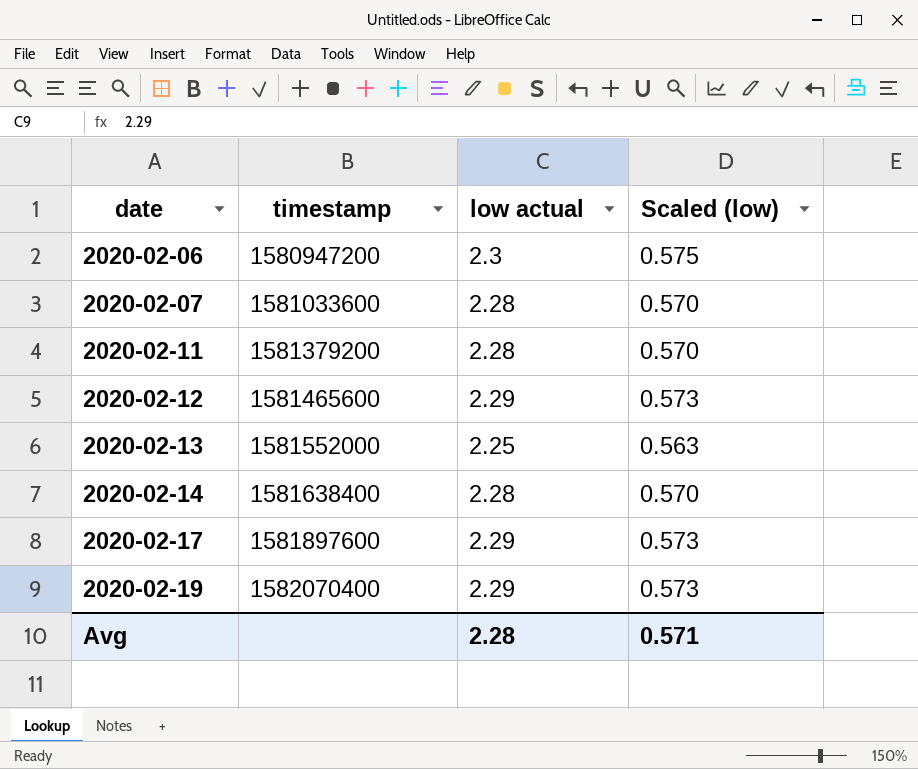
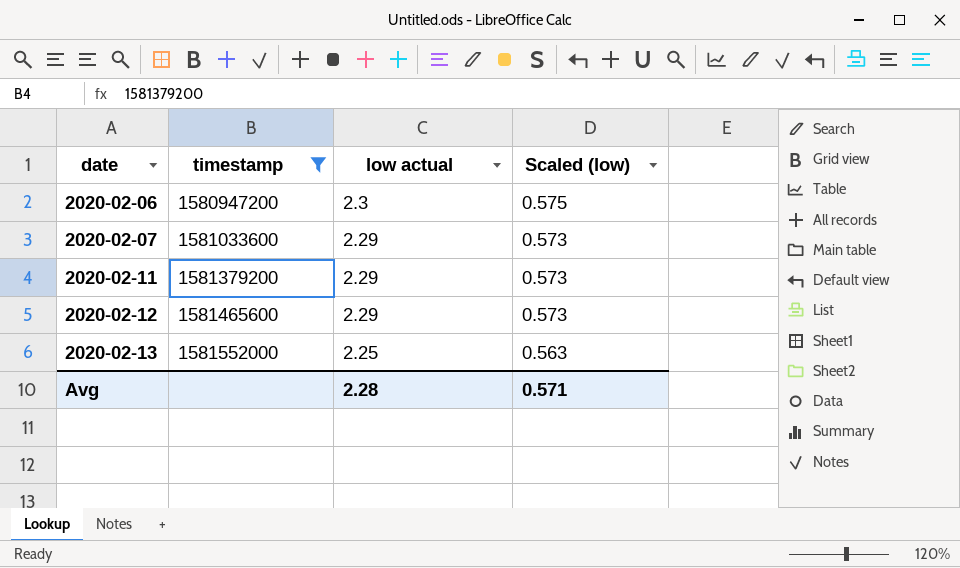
filter: none -> timestamp <= 1581552000
2020-02-07 | low actual: 2.28 -> 2.29
2020-02-07 | Scaled (low): 0.570 -> 0.573
2020-02-11 | low actual: 2.28 -> 2.29
2020-02-11 | Scaled (low): 0.570 -> 0.573

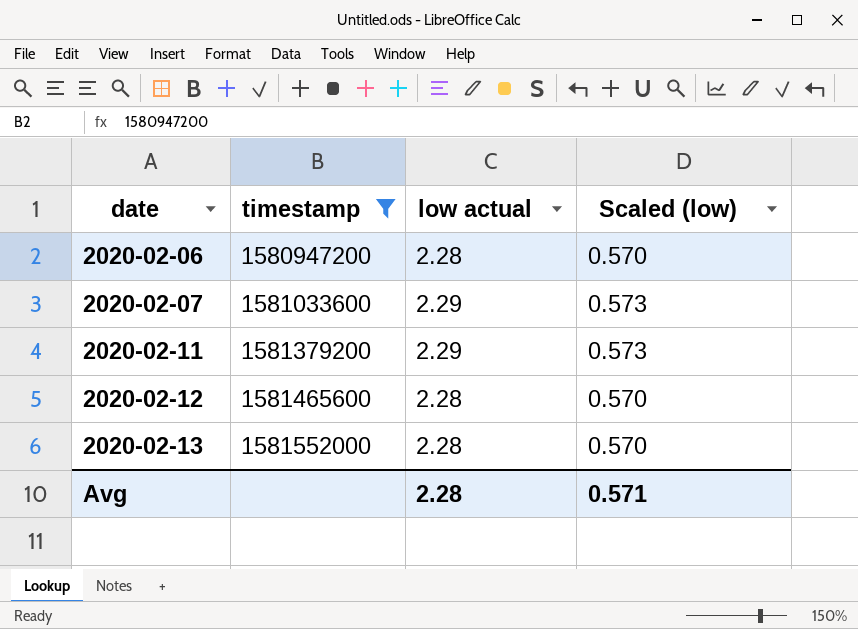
2020-02-06 | low actual: 2.3 -> 2.28
2020-02-06 | Scaled (low): 0.575 -> 0.570
2020-02-12 | low actual: 2.29 -> 2.28
2020-02-12 | Scaled (low): 0.573 -> 0.570
2020-02-13 | low actual: 2.25 -> 2.28
2020-02-13 | Scaled (low): 0.563 -> 0.570

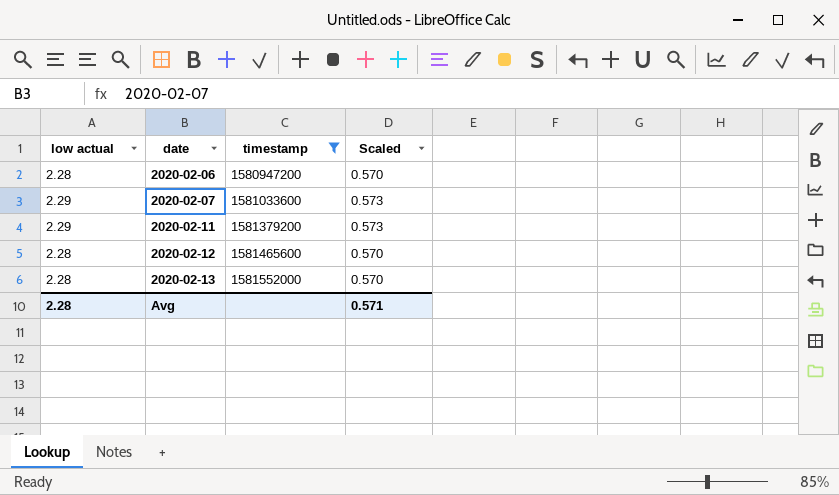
column low actual | position: 3 -> 1
column name: Scaled (low) -> Scaled

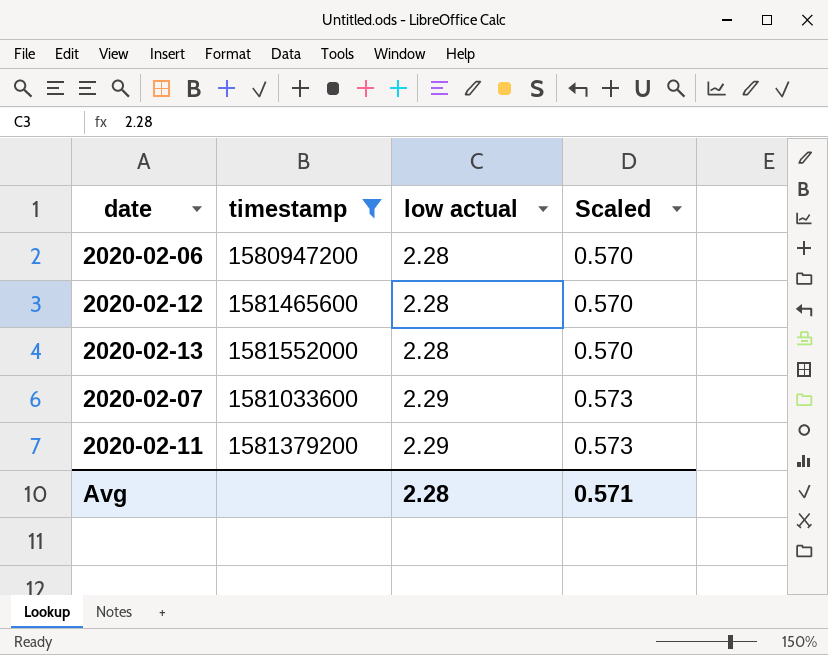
row order: date ascending -> low actual ascending
column low actual | position: 1 -> 3

